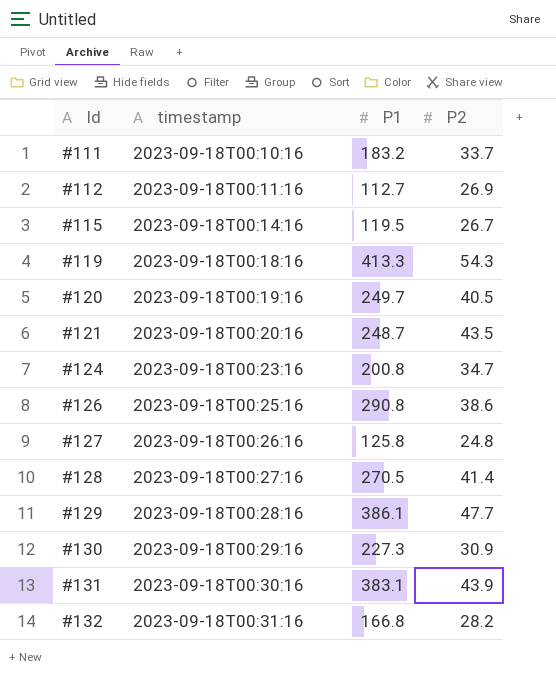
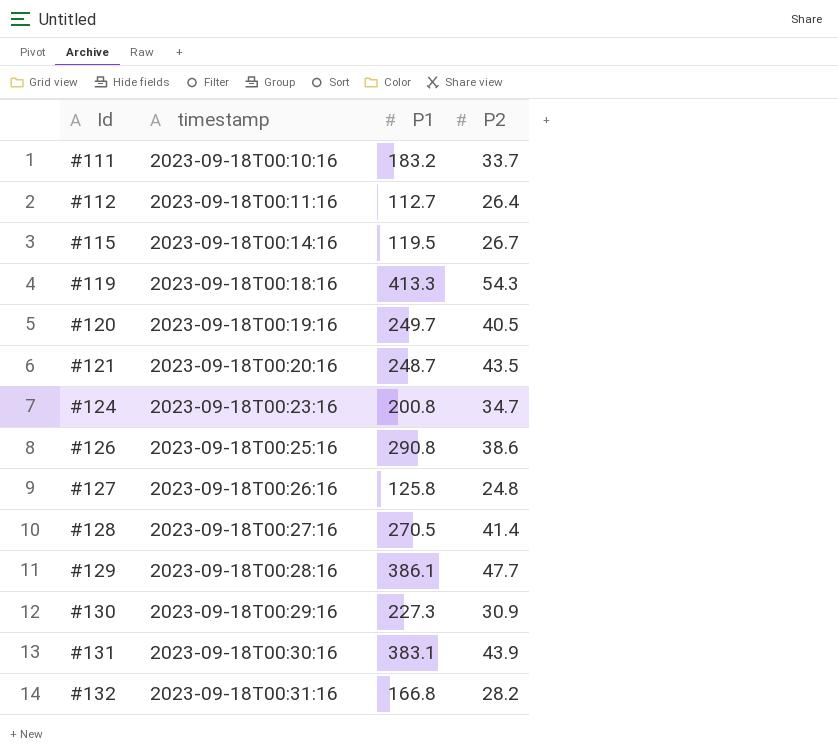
#112 | P2: 26.9 -> 26.4

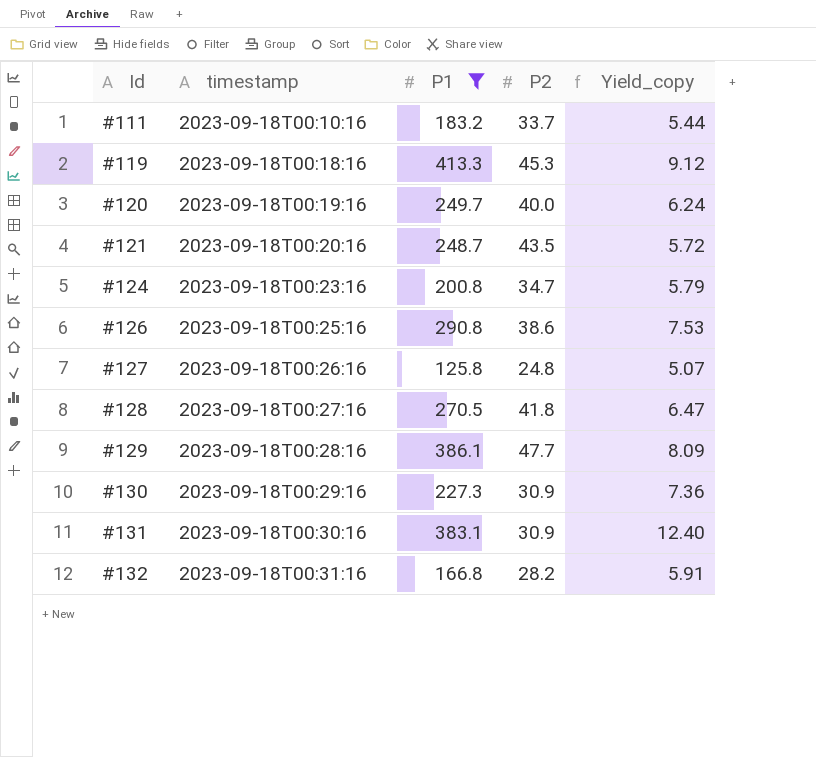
filter: none -> P1 >= 125.8
column Yield_copy | formula: none -> [P1] / [P2]
#119 | P2: 54.3 -> 45.3
#120 | P2: 40.5 -> 40.0
#128 | P2: 41.4 -> 41.8
#131 | P2: 43.9 -> 30.9

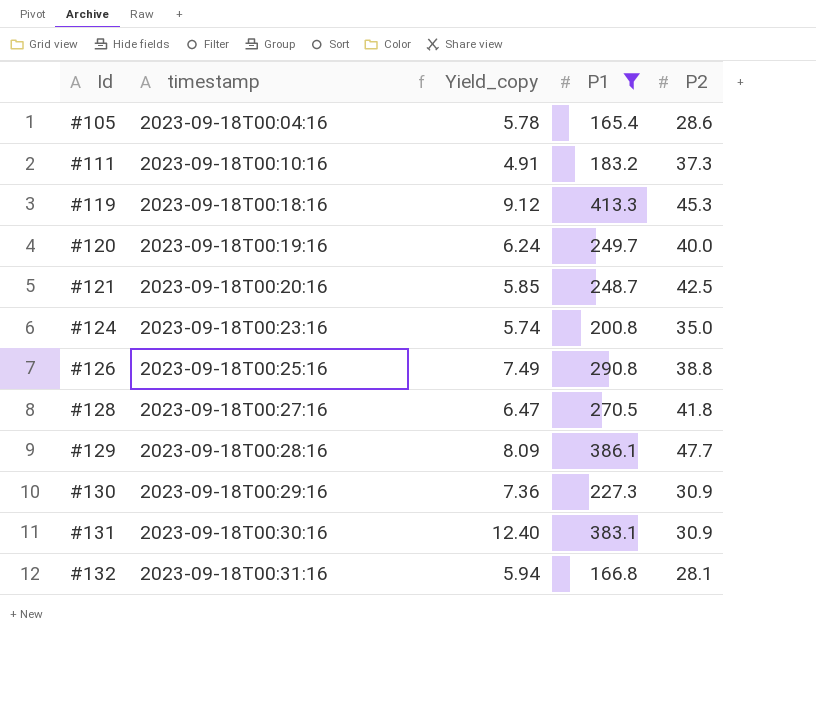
column Yield_copy | position: 5 -> 3
row #127: 2023-09-18T00:26:16 | 125.8 | 24.8 | 5.07 -> none
row #105: none -> 2023-09-18T00:04:16 | 5.78 | 165.4 | 28.6
#111 | Yield_copy: 5.44 -> 4.91
#111 | P2: 33.7 -> 37.3
#121 | Yield_copy: 5.72 -> 5.85
#121 | P2: 43.5 -> 42.5
#124 | Yield_copy: 5.79 -> 5.74
#124 | P2: 34.7 -> 35.0
#126 | Yield_copy: 7.53 -> 7.49
#126 | P2: 38.6 -> 38.8
#132 | Yield_copy: 5.91 -> 5.94
#132 | P2: 28.2 -> 28.1

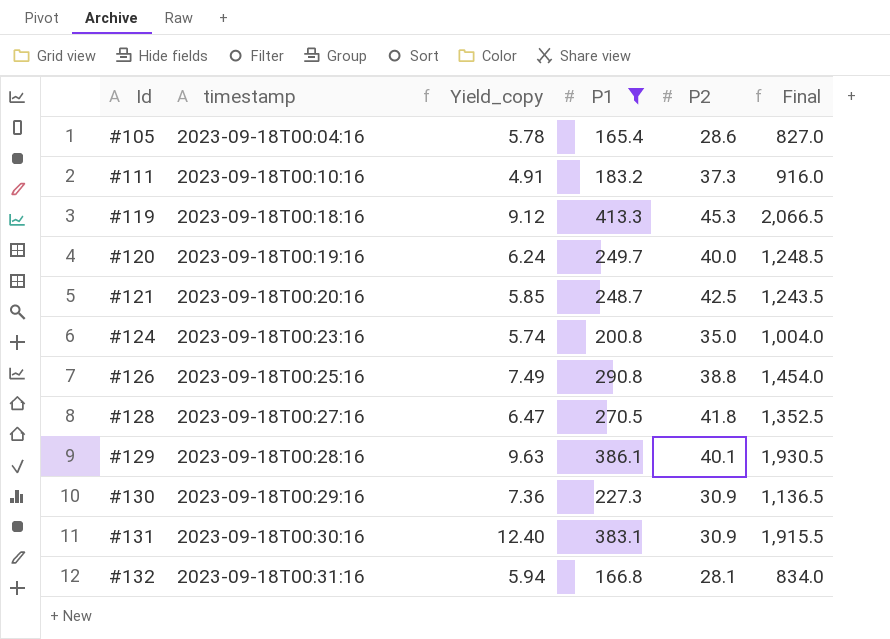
column Final | formula: none -> [P1] * 5
#129 | Yield_copy: 8.09 -> 9.63
#129 | P2: 47.7 -> 40.1

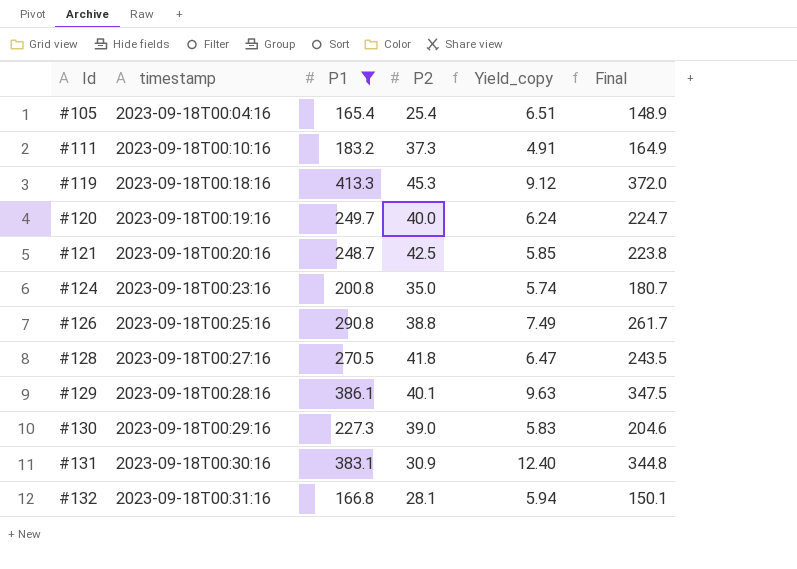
column Yield_copy | position: 3 -> 5
column Final | formula: [P1] * 5 -> [P1] * 0.9
#105 | P2: 28.6 -> 25.4
#105 | Yield_copy: 5.78 -> 6.51
#130 | P2: 30.9 -> 39.0
#130 | Yield_copy: 7.36 -> 5.83

